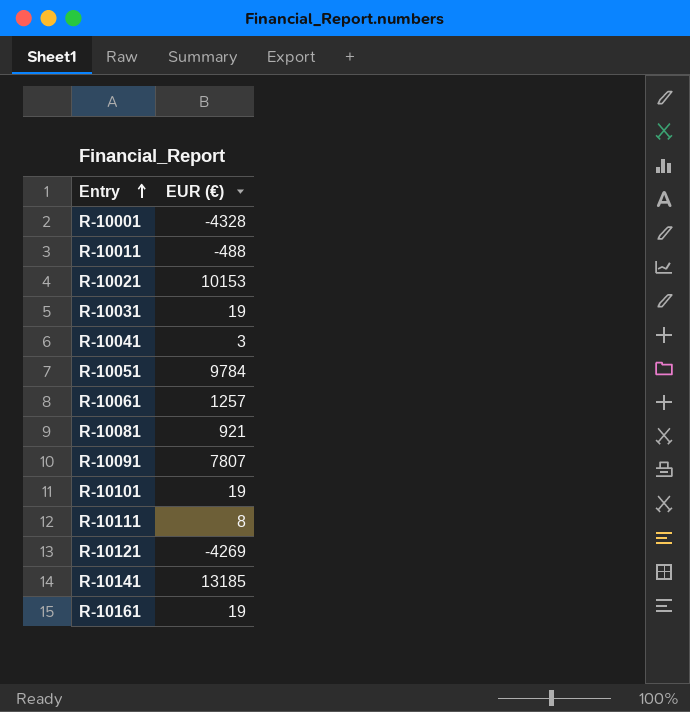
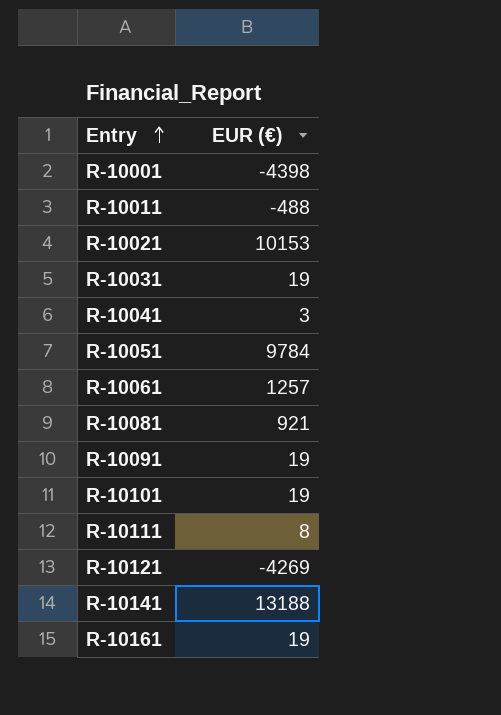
R-10001 | EUR (€): -4328 -> -4398
R-10091 | EUR (€): 7807 -> 19
R-10141 | EUR (€): 13185 -> 13188

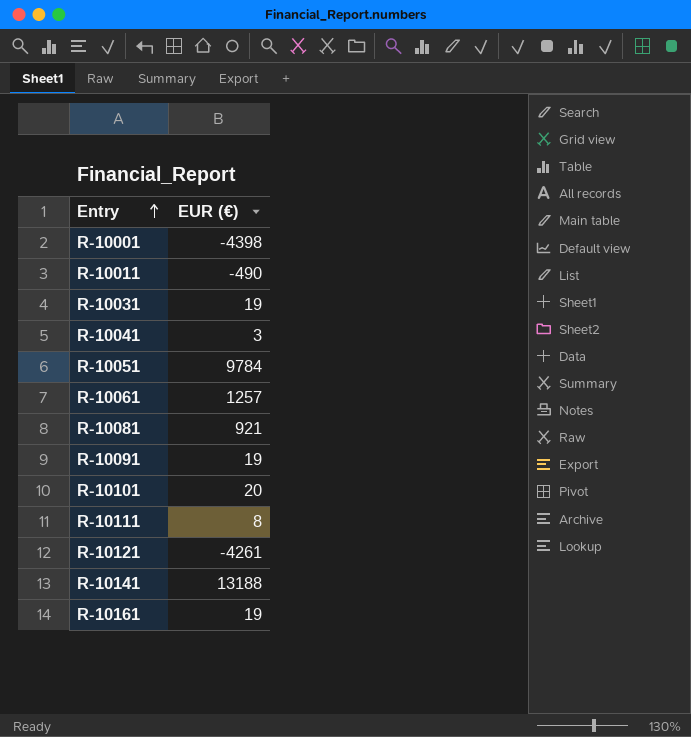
row R-10021: 10153 -> none
R-10011 | EUR (€): -488 -> -490
R-10101 | EUR (€): 19 -> 20
R-10121 | EUR (€): -4269 -> -4261

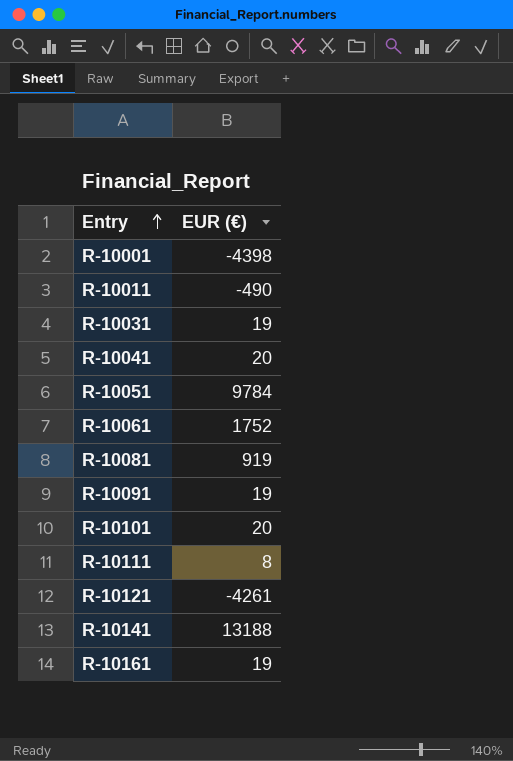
R-10041 | EUR (€): 3 -> 20
R-10061 | EUR (€): 1257 -> 1752
R-10081 | EUR (€): 921 -> 919

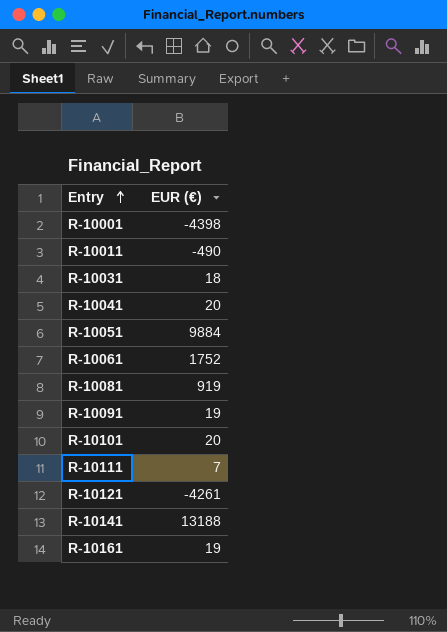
R-10031 | EUR (€): 19 -> 18
R-10051 | EUR (€): 9784 -> 9884
R-10111 | EUR (€): 8 -> 7

